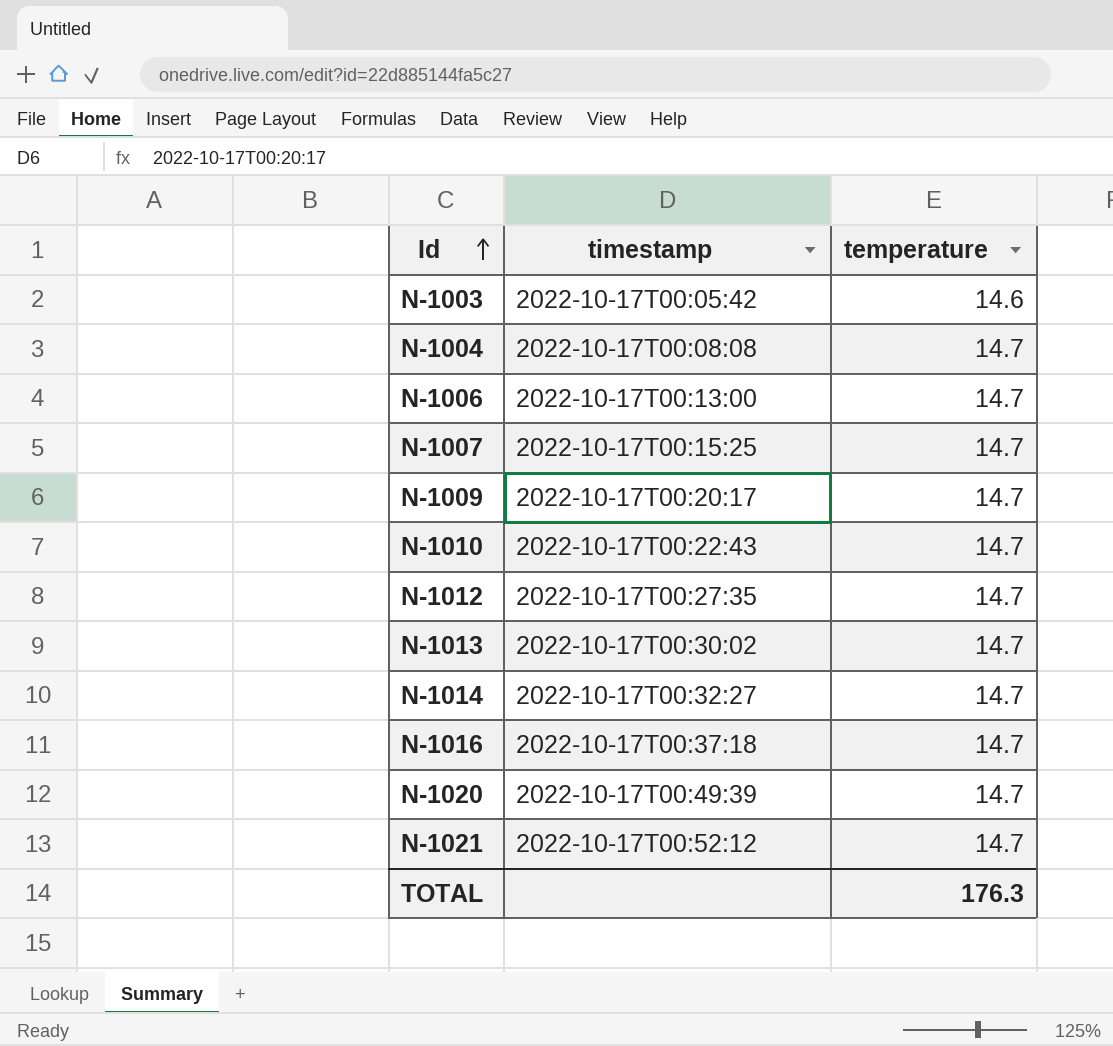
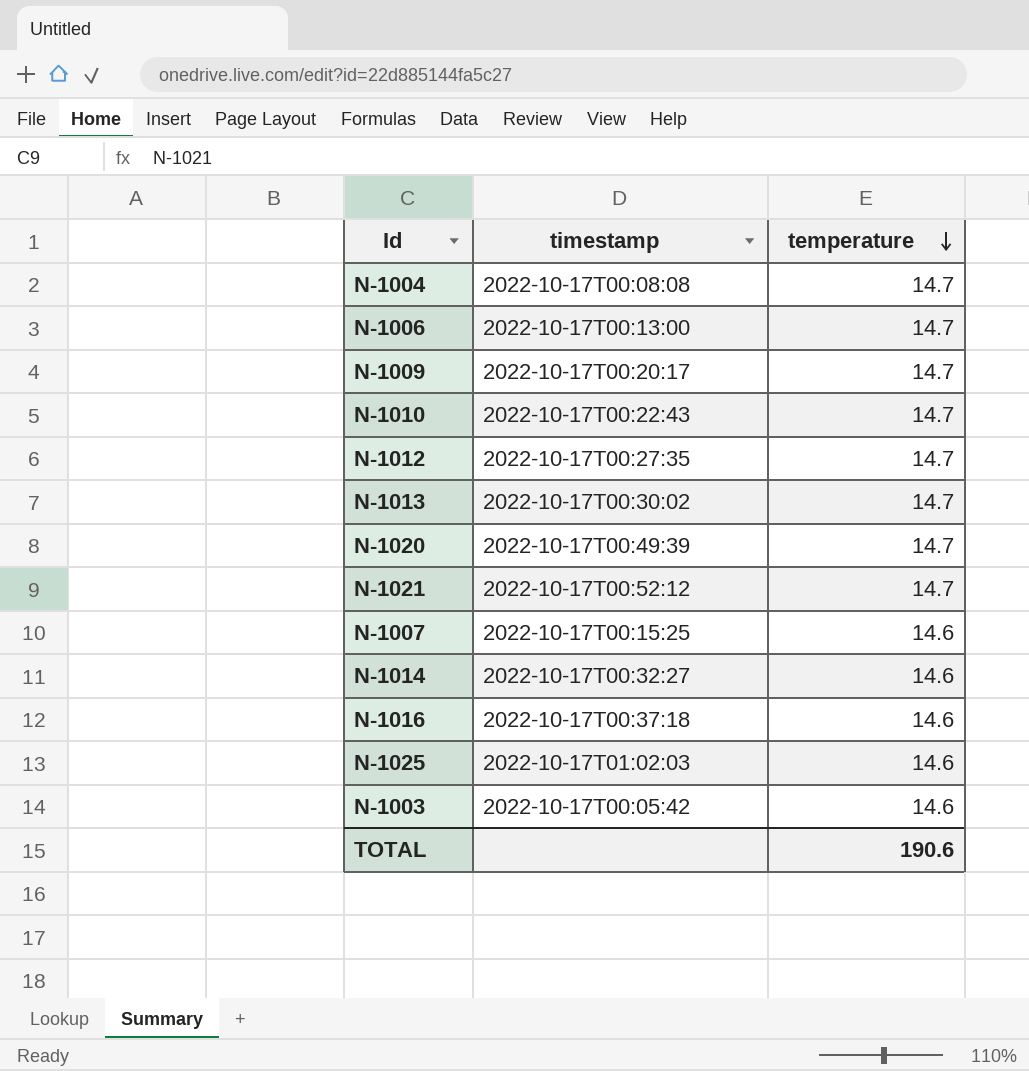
row order: Id ascending -> temperature descending
N-1007 | temperature: 14.7 -> 14.6
N-1014 | temperature: 14.7 -> 14.6
N-1016 | temperature: 14.7 -> 14.6
row N-1025: none -> 2022-10-17T01:02:03 | 14.6
TOTAL | temperature: 176.3 -> 190.6

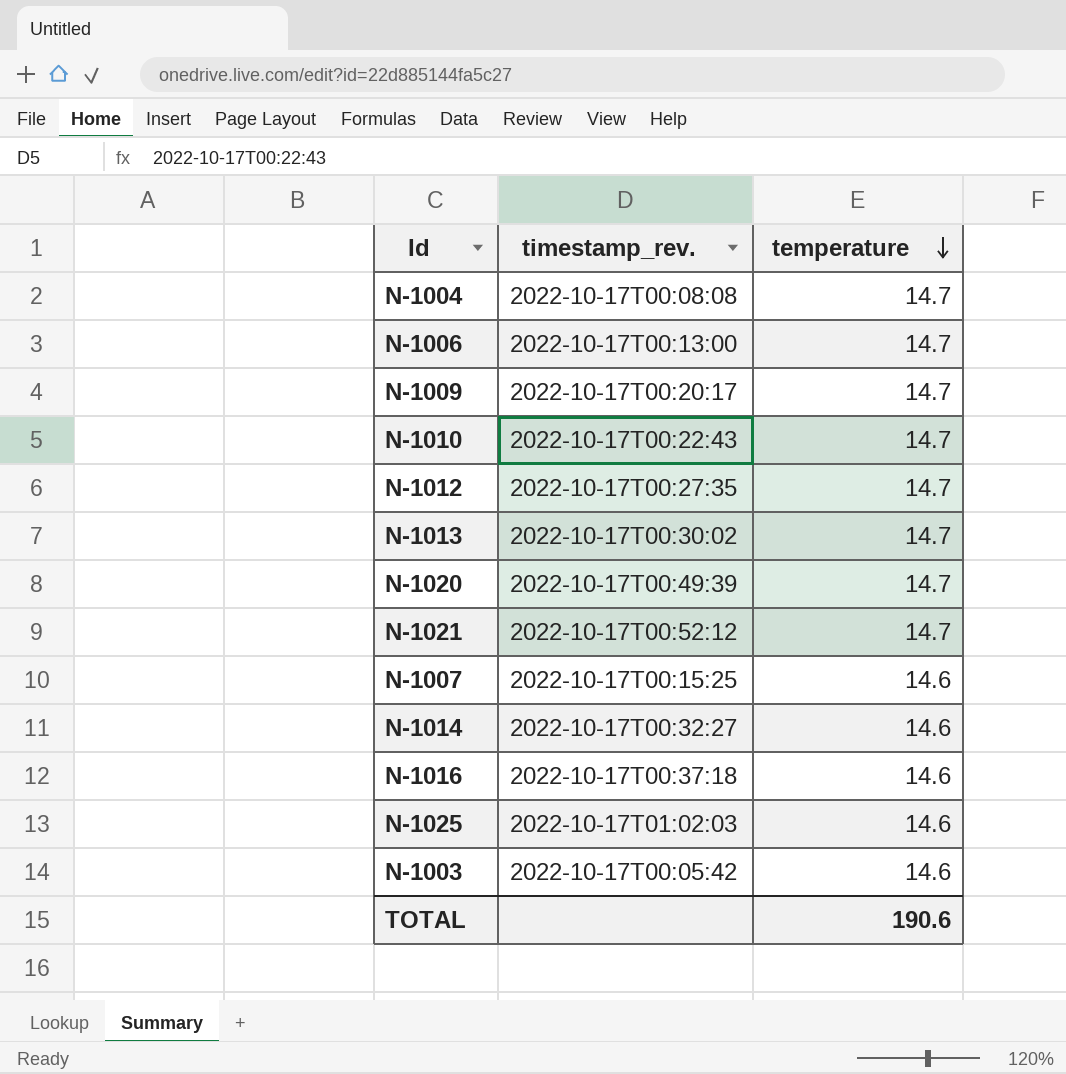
column name: timestamp -> timestamp_rev.

